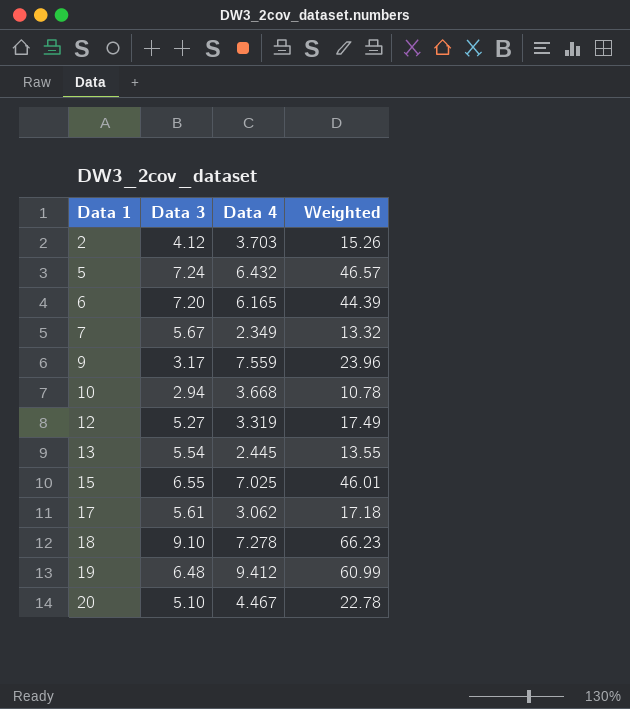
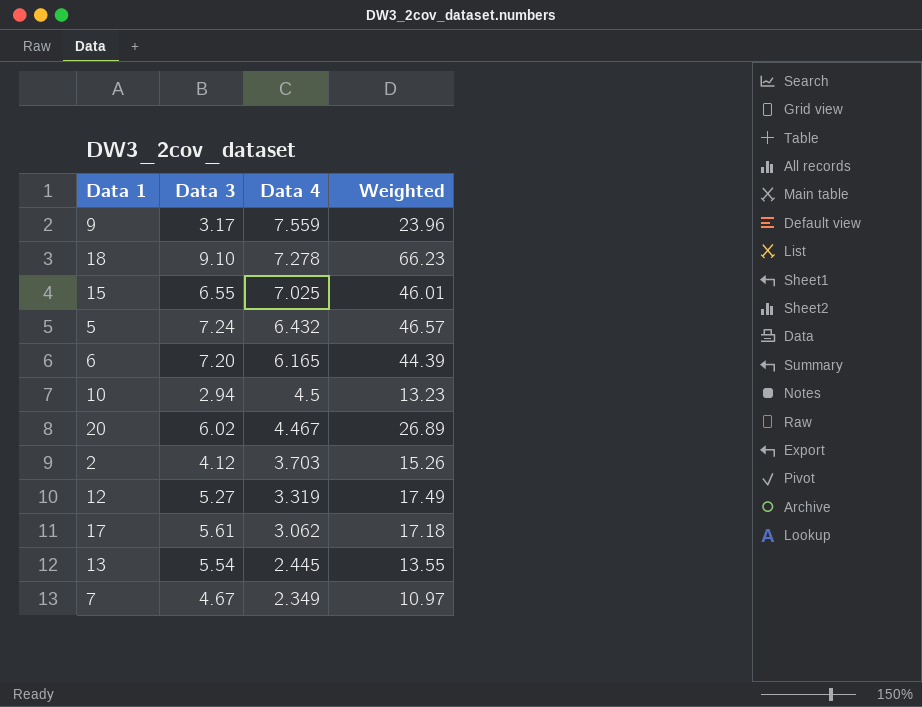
row order: Data 1 ascending -> Data 4 descending
row 19: 6.48 | 9.412 | 60.99 -> none
10 | Data 4: 3.668 -> 4.5
10 | Weighted: 10.78 -> 13.23
20 | Data 3: 5.10 -> 6.02
20 | Weighted: 22.78 -> 26.89
7 | Data 3: 5.67 -> 4.67
7 | Weighted: 13.32 -> 10.97

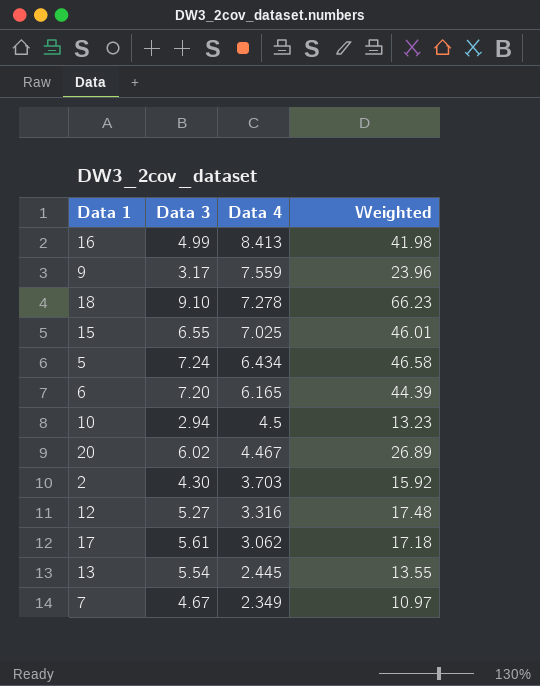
row 16: none -> 4.99 | 8.413 | 41.98
5 | Data 4: 6.432 -> 6.434
5 | Weighted: 46.57 -> 46.58
2 | Data 3: 4.12 -> 4.30
2 | Weighted: 15.26 -> 15.92
12 | Data 4: 3.319 -> 3.316
12 | Weighted: 17.49 -> 17.48

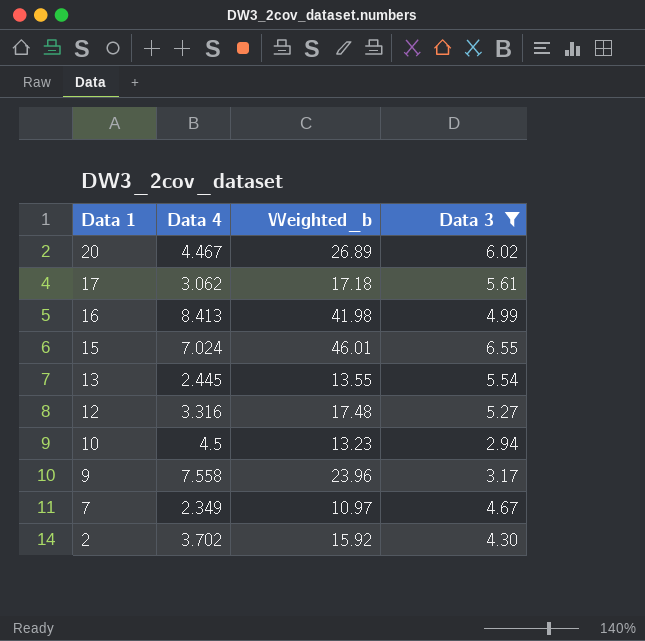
filter: none -> Data 3 <= 6.55
row order: Data 4 descending -> Data 1 descending
column name: Weighted -> Weighted_b
column Data 3 | position: 2 -> 4
15 | Data 4: 7.025 -> 7.024
9 | Data 4: 7.559 -> 7.558
2 | Data 4: 3.703 -> 3.702

